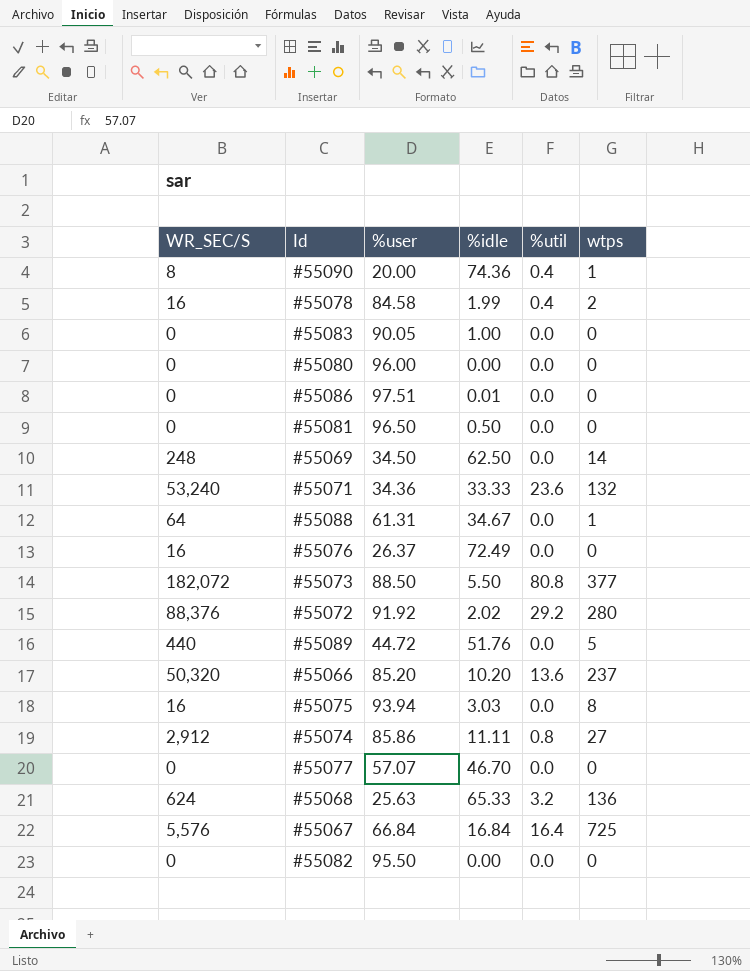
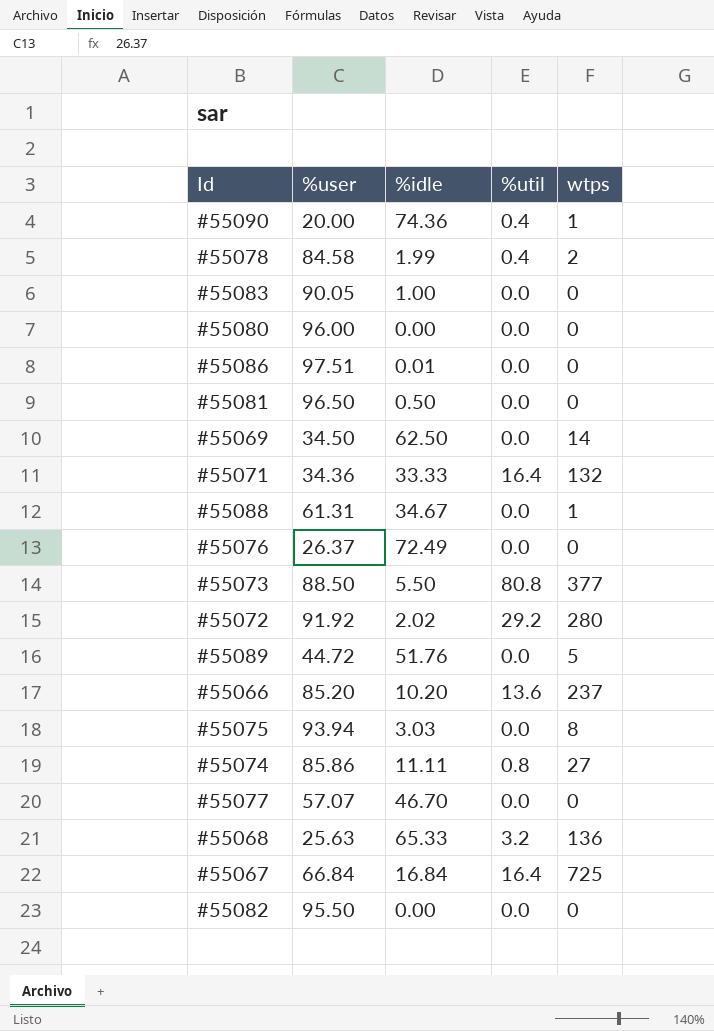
column WR_SEC/S | position: 1 -> none
#55071 | %util: 23.6 -> 16.4

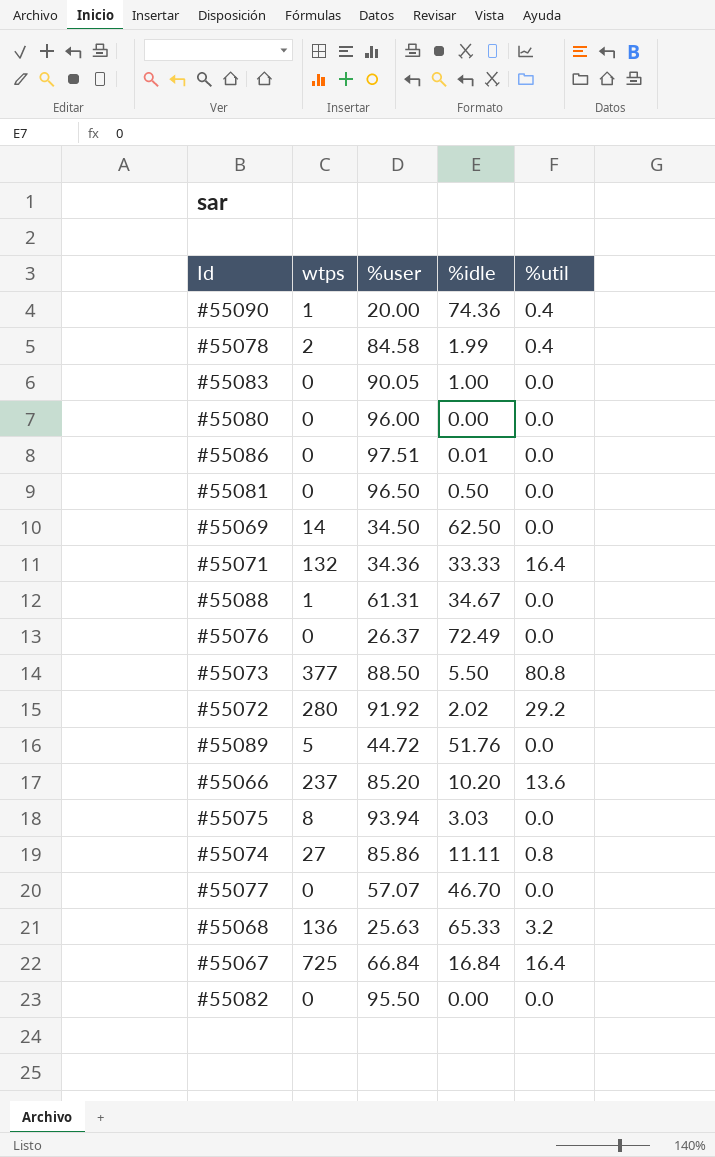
column wtps | position: 5 -> 2

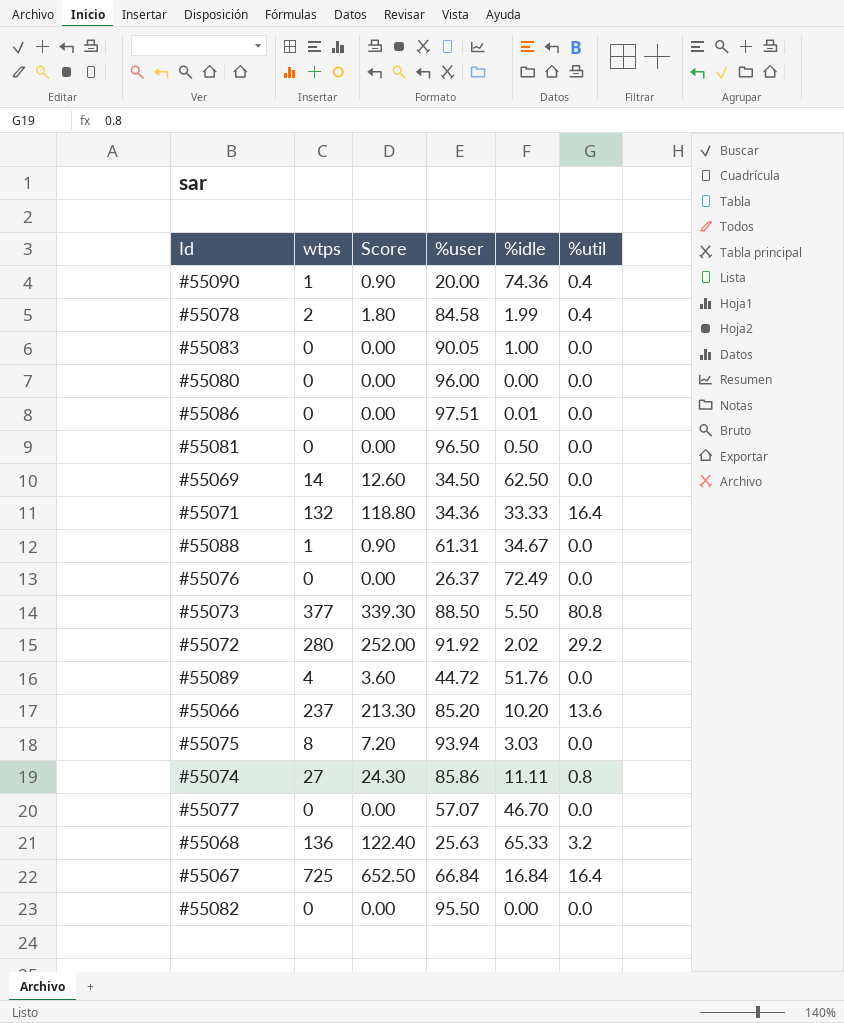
column Score | formula: none -> [wtps] * 0.9
#55089 | wtps: 5 -> 4

